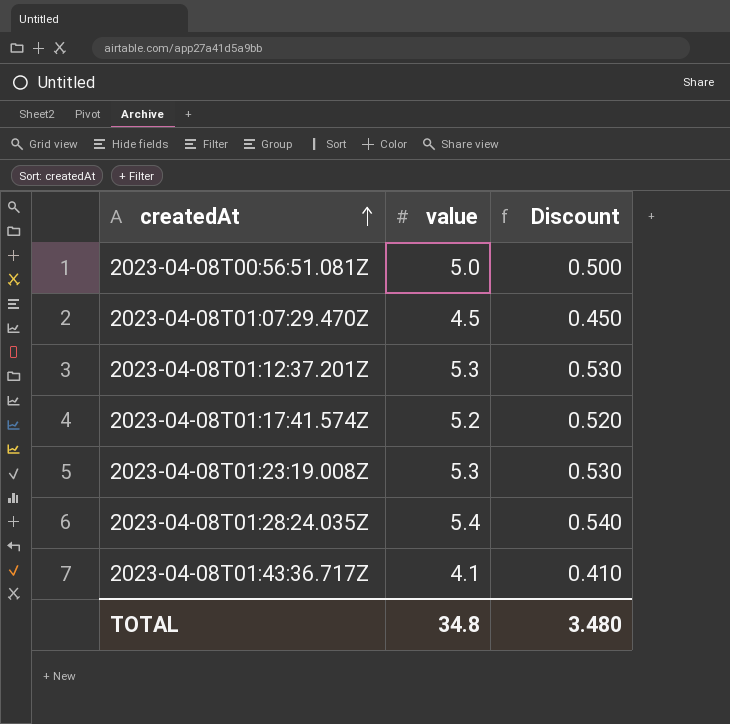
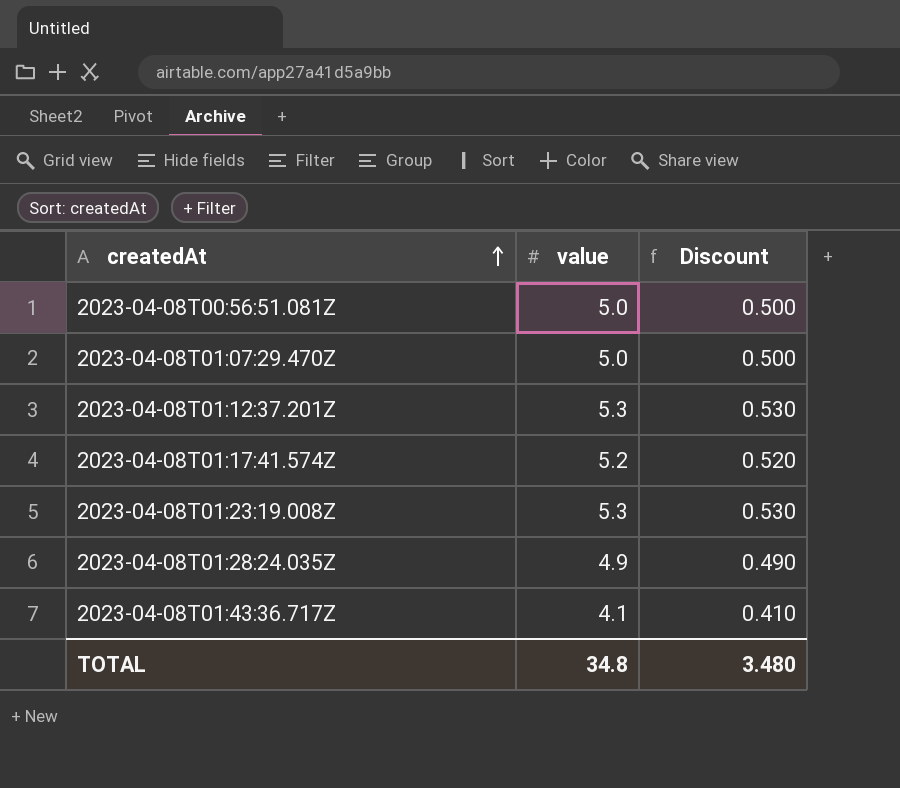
2023-04-08T01:07:29.470Z | value: 4.5 -> 5.0
2023-04-08T01:07:29.470Z | Discount: 0.450 -> 0.500
2023-04-08T01:28:24.035Z | value: 5.4 -> 4.9
2023-04-08T01:28:24.035Z | Discount: 0.540 -> 0.490

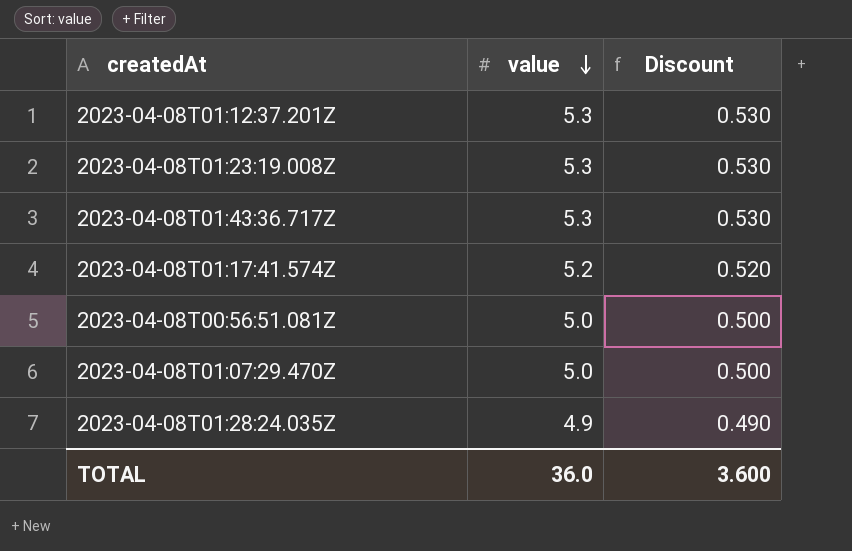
row order: createdAt ascending -> value descending
2023-04-08T01:43:36.717Z | value: 4.1 -> 5.3
2023-04-08T01:43:36.717Z | Discount: 0.410 -> 0.530
TOTAL | value: 34.8 -> 36.0
TOTAL | Discount: 3.480 -> 3.600

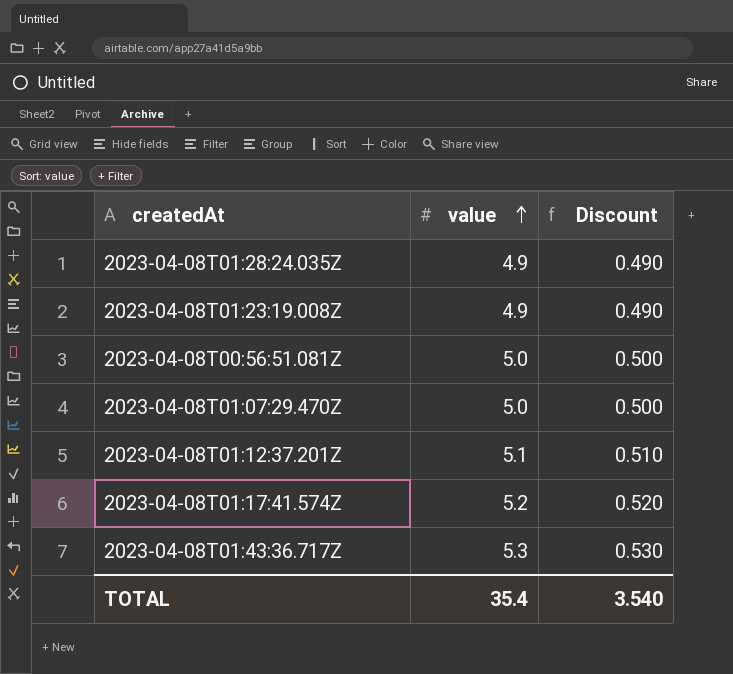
row order: value descending -> value ascending
2023-04-08T01:23:19.008Z | value: 5.3 -> 4.9
2023-04-08T01:23:19.008Z | Discount: 0.530 -> 0.490
2023-04-08T01:12:37.201Z | value: 5.3 -> 5.1
2023-04-08T01:12:37.201Z | Discount: 0.530 -> 0.510
TOTAL | value: 36.0 -> 35.4
TOTAL | Discount: 3.600 -> 3.540

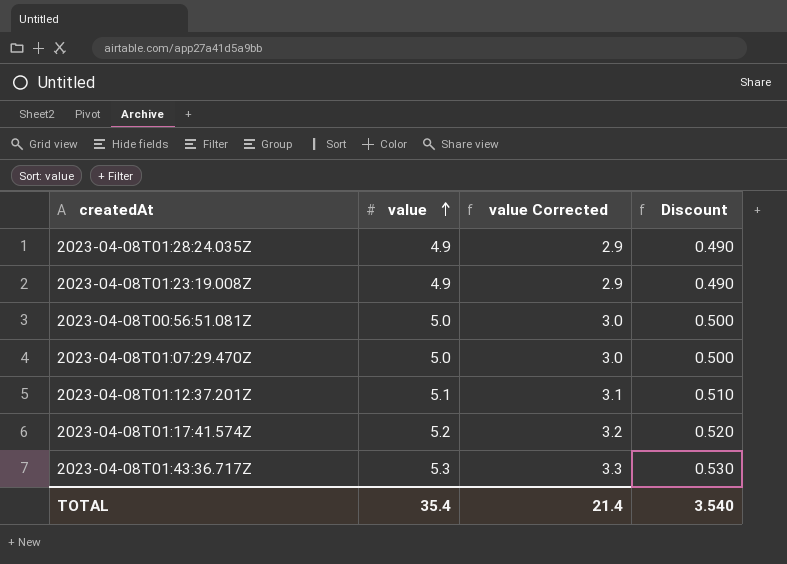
column value Corrected | formula: none -> [value] - 2

